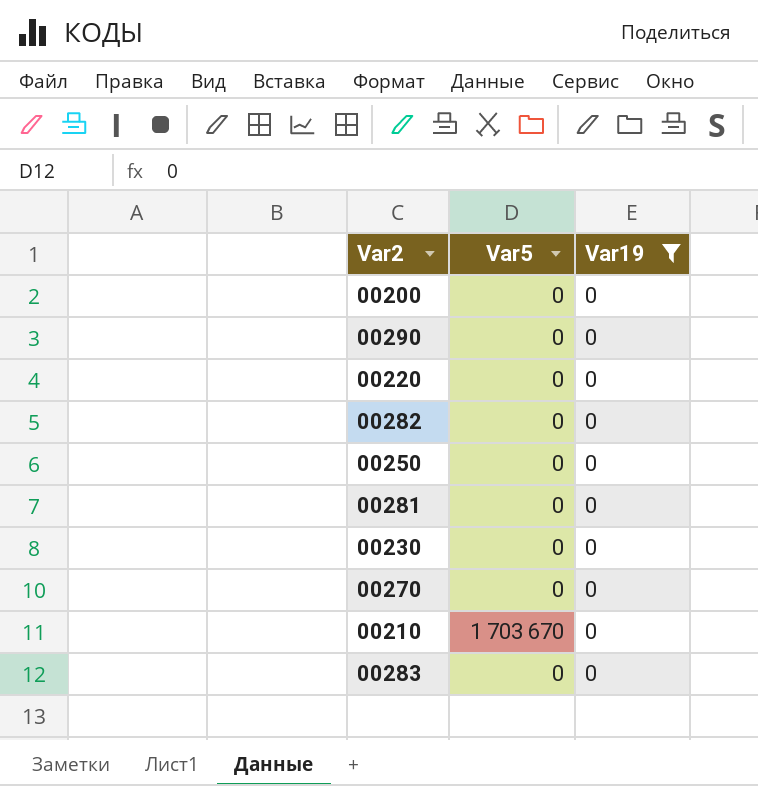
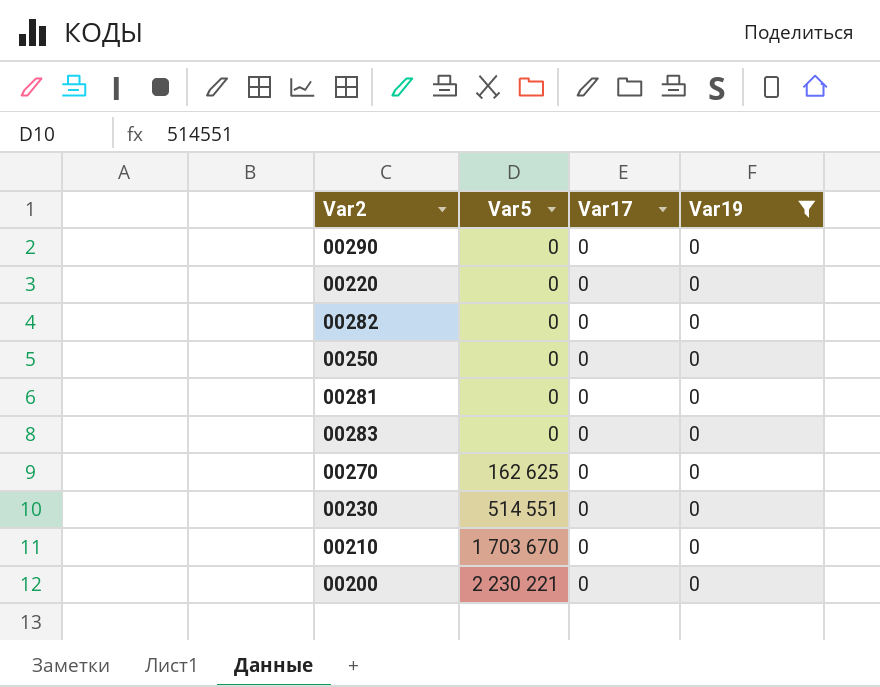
row order: none -> Var5 ascending
column Var17 | position: none -> 3
00270 | Var5: 0 -> 162 625
00230 | Var5: 0 -> 514 551
00200 | Var5: 0 -> 2 230 221

